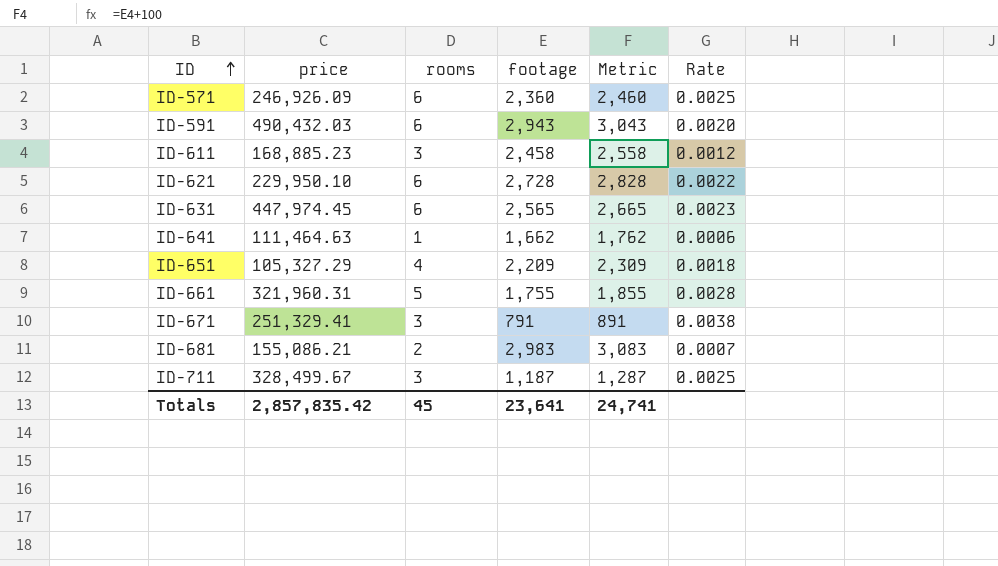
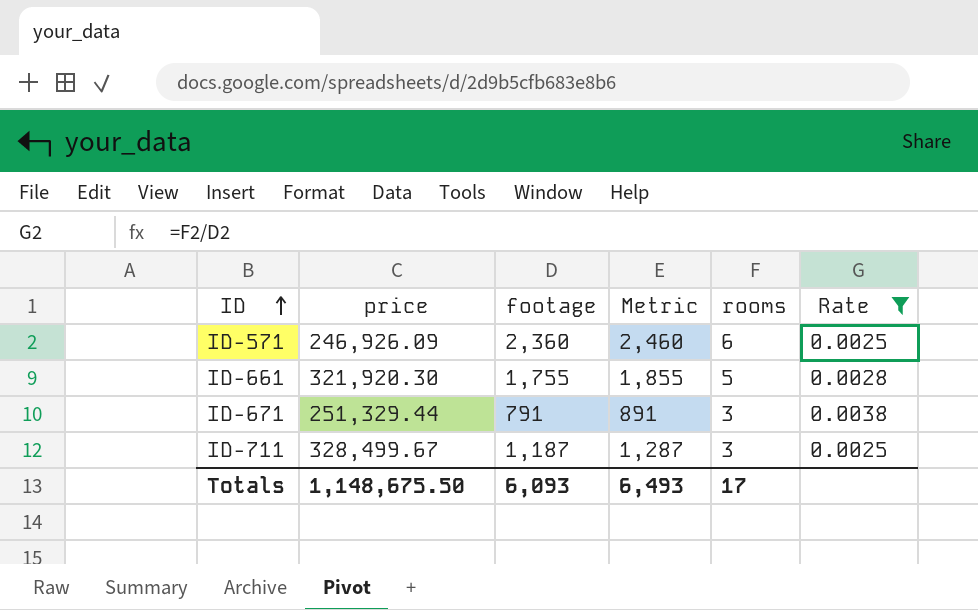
filter: none -> Rate >= 0.0025
column rooms | position: 3 -> 5
ID-661 | price: 321,960.31 -> 321,920.30
ID-671 | price: 251,329.41 -> 251,329.44
Totals | price: 2,857,835.42 -> 1,148,675.50
Totals | footage: 23,641 -> 6,093
Totals | Metric: 24,741 -> 6,493
Totals | rooms: 45 -> 17

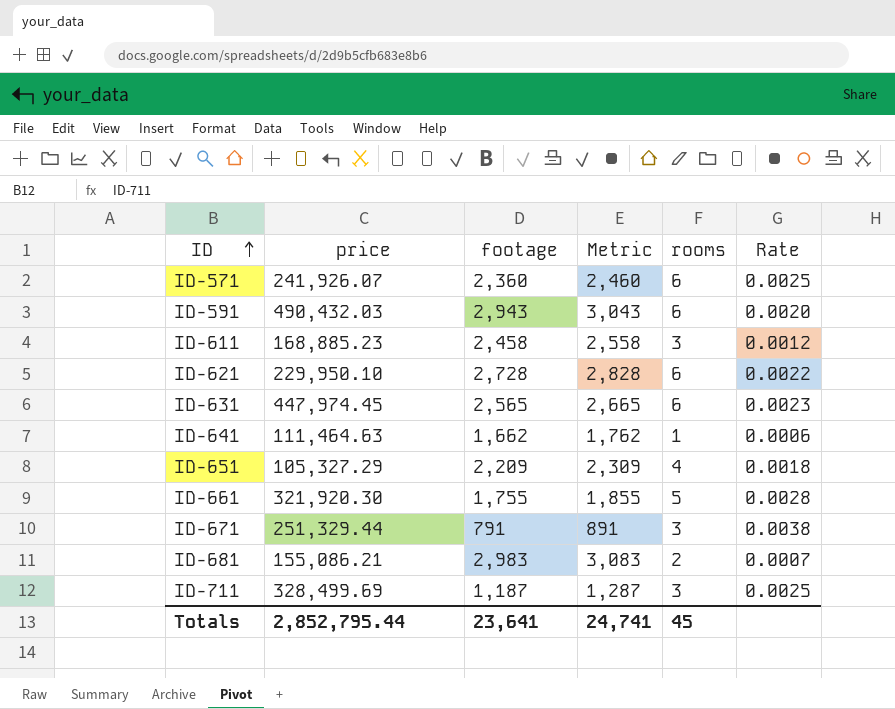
filter: Rate >= 0.0025 -> none
ID-571 | price: 246,926.09 -> 241,926.07
ID-711 | price: 328,499.67 -> 328,499.69
Totals | price: 1,148,675.50 -> 2,852,795.44
Totals | footage: 6,093 -> 23,641
Totals | Metric: 6,493 -> 24,741
Totals | rooms: 17 -> 45

